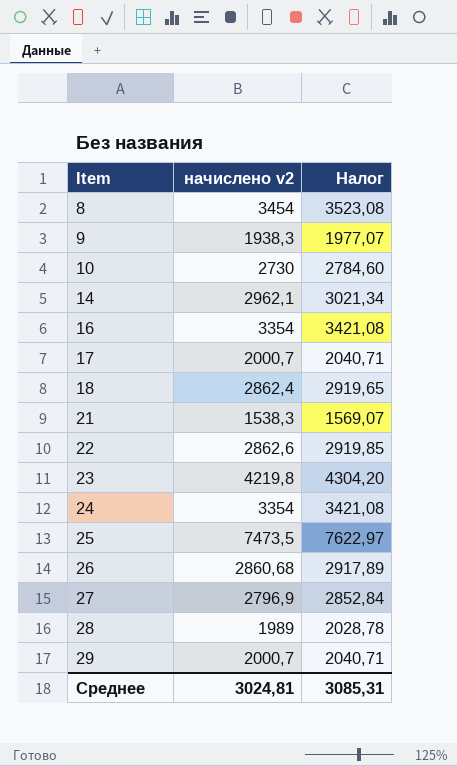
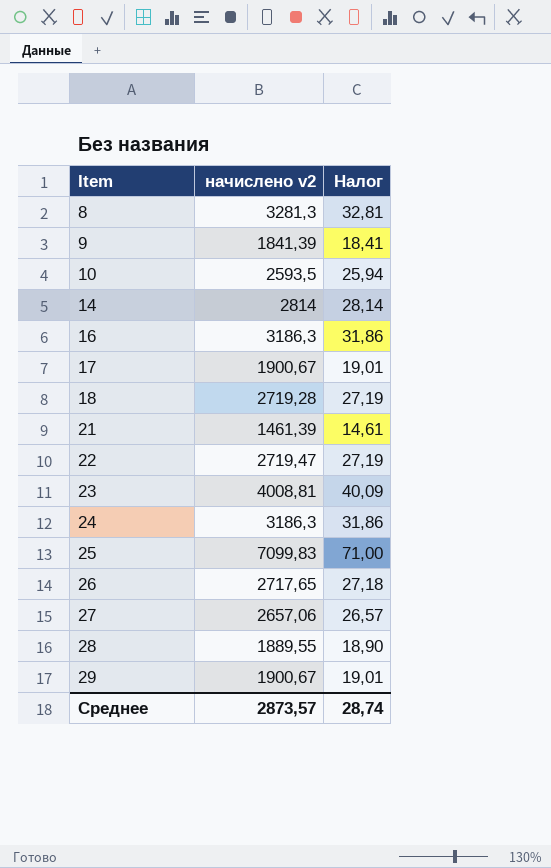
column Налог | formula: [начислено v2] * 1,02 -> [начислено v2] * 0,01
8 | начислено v2: 3454 -> 3281,3
9 | начислено v2: 1938,3 -> 1841,39
10 | начислено v2: 2730 -> 2593,5
14 | начислено v2: 2962,1 -> 2814
16 | начислено v2: 3354 -> 3186,3
17 | начислено v2: 2000,7 -> 1900,67
18 | начислено v2: 2862,4 -> 2719,28
21 | начислено v2: 1538,3 -> 1461,39
22 | начислено v2: 2862,6 -> 2719,47
23 | начислено v2: 4219,8 -> 4008,81
24 | начислено v2: 3354 -> 3186,3
25 | начислено v2: 7473,5 -> 7099,83
26 | начислено v2: 2860,68 -> 2717,65
27 | начислено v2: 2796,9 -> 2657,06
28 | начислено v2: 1989 -> 1889,55
29 | начислено v2: 2000,7 -> 1900,67
Среднее | начислено v2: 3024,81 -> 2873,57
Среднее | Налог: 3085,31 -> 28,74

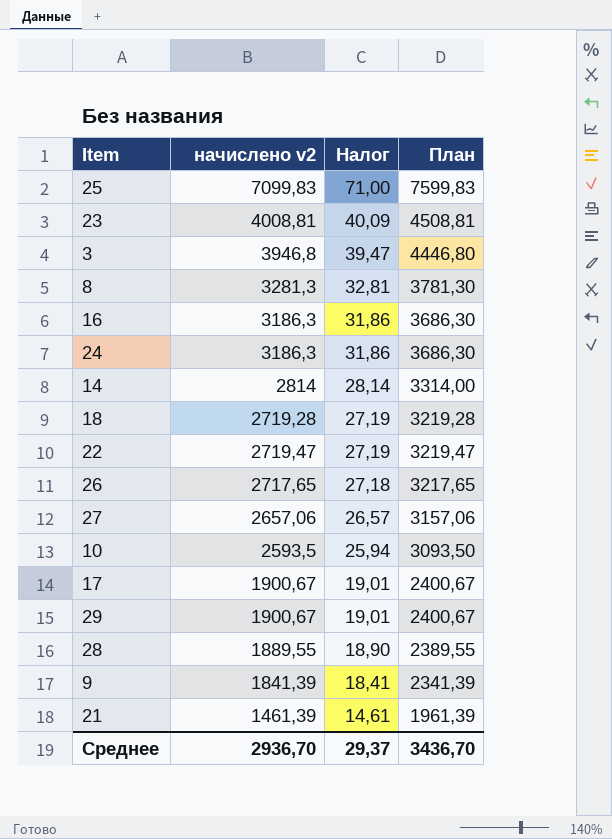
row order: Item ascending -> Налог descending
column План | formula: none -> [начислено v2] + 500
row 3: none -> 3946,8 | 39,47 | 4446,80
Среднее | начислено v2: 2873,57 -> 2936,70
Среднее | Налог: 28,74 -> 29,37

